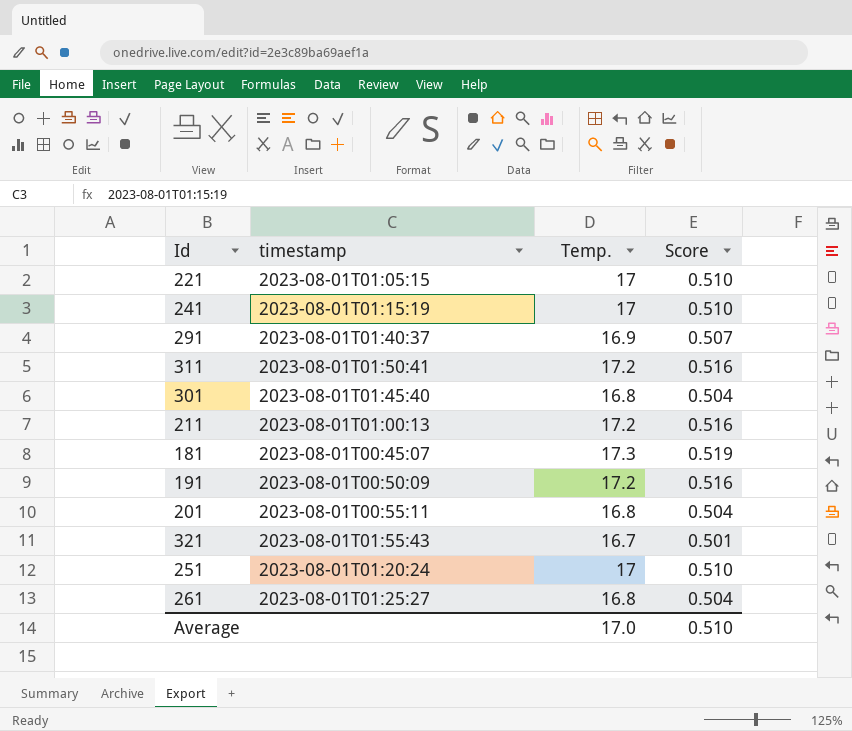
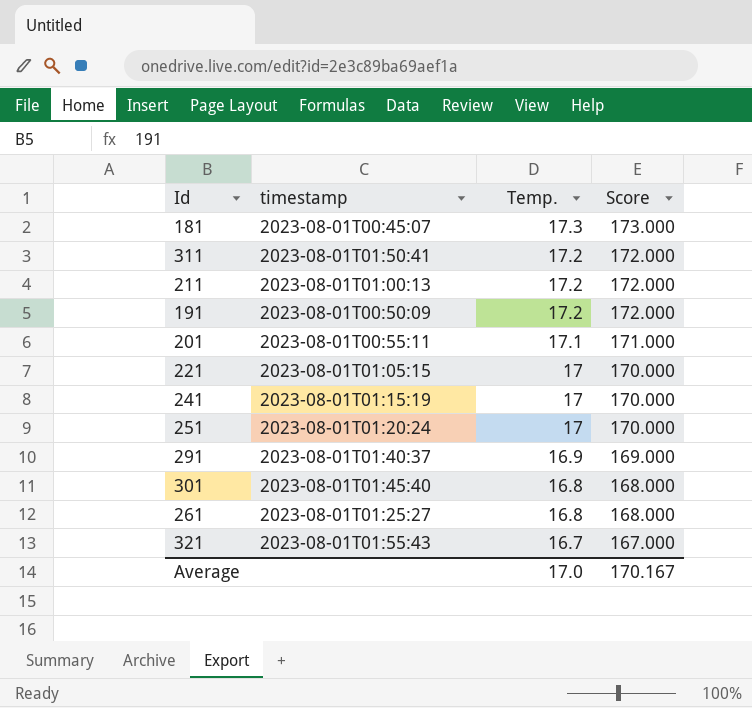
row order: none -> Temp. descending
column Score | formula: [Temp.] * 0.03 -> [Temp.] * 10
201 | Temp.: 16.8 -> 17.1
Average | Score: 0.510 -> 170.167

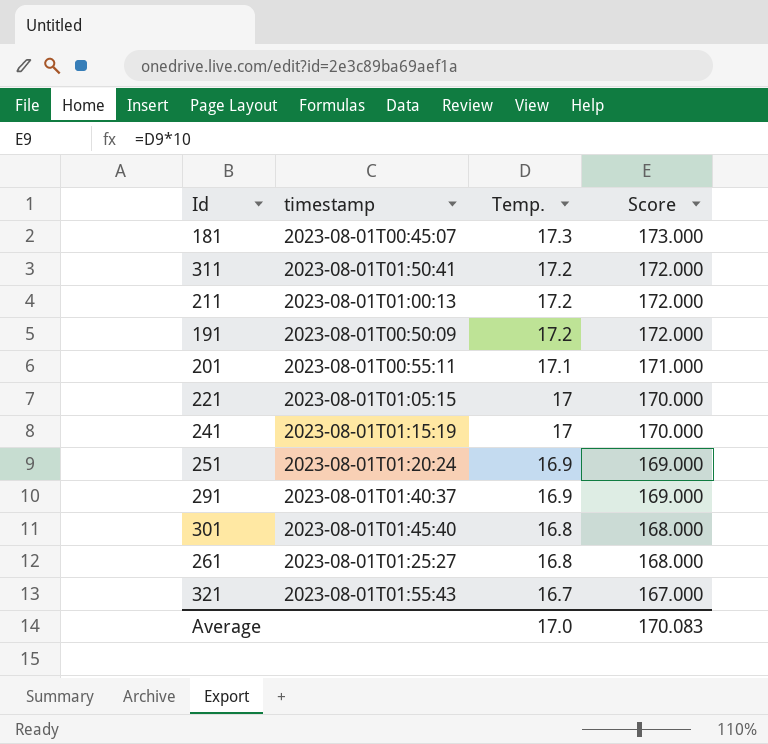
251 | Temp.: 17 -> 16.9
251 | Score: 170.000 -> 169.000
Average | Score: 170.167 -> 170.083

